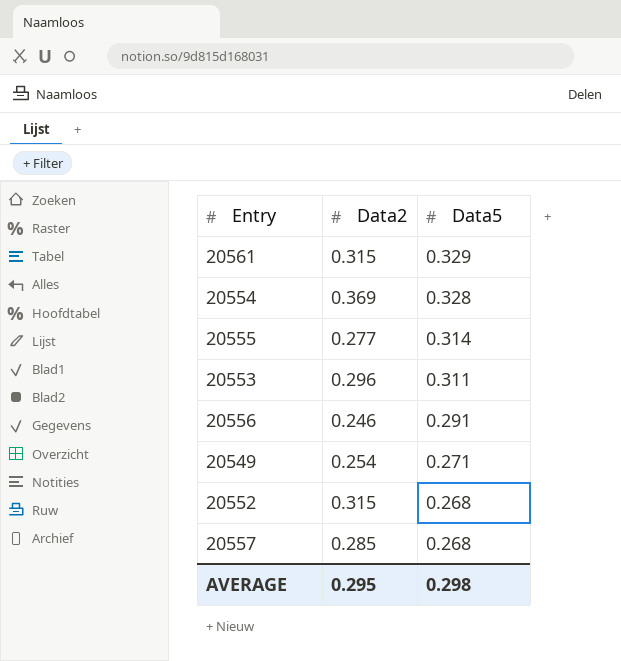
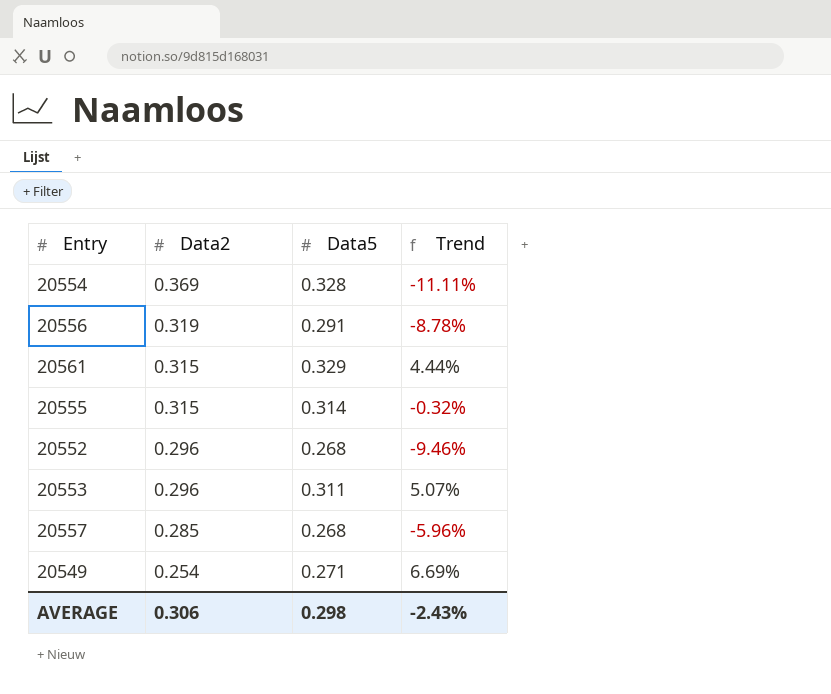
row order: Data5 descending -> Data2 descending
column Trend | formula: none -> ([Data5] - [Data2]) / [Data2]
20556 | Data2: 0.246 -> 0.319
20555 | Data2: 0.277 -> 0.315
20552 | Data2: 0.315 -> 0.296
AVERAGE | Data2: 0.295 -> 0.306

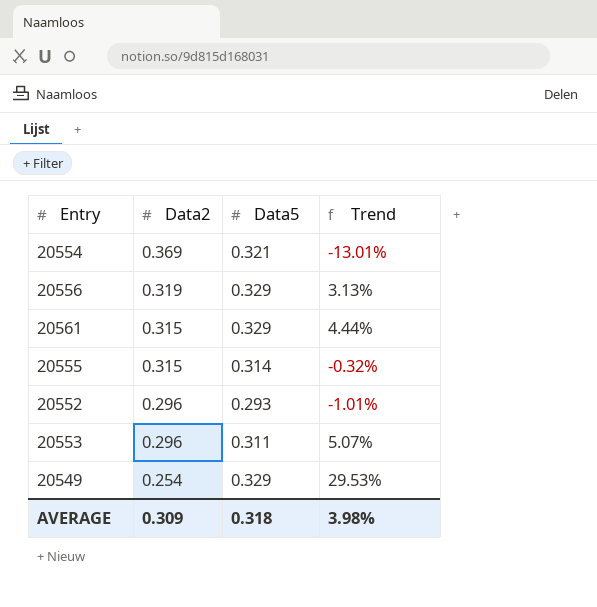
row 20557: 0.285 | 0.268 | -5.96% -> none
20554 | Data5: 0.328 -> 0.321
20554 | Trend: -11.11% -> -13.01%
20556 | Data5: 0.291 -> 0.329
20556 | Trend: -8.78% -> 3.13%
20552 | Data5: 0.268 -> 0.293
20552 | Trend: -9.46% -> -1.01%
20549 | Data5: 0.271 -> 0.329
20549 | Trend: 6.69% -> 29.53%
AVERAGE | Data2: 0.306 -> 0.309
AVERAGE | Data5: 0.298 -> 0.318
AVERAGE | Trend: -2.43% -> 3.98%

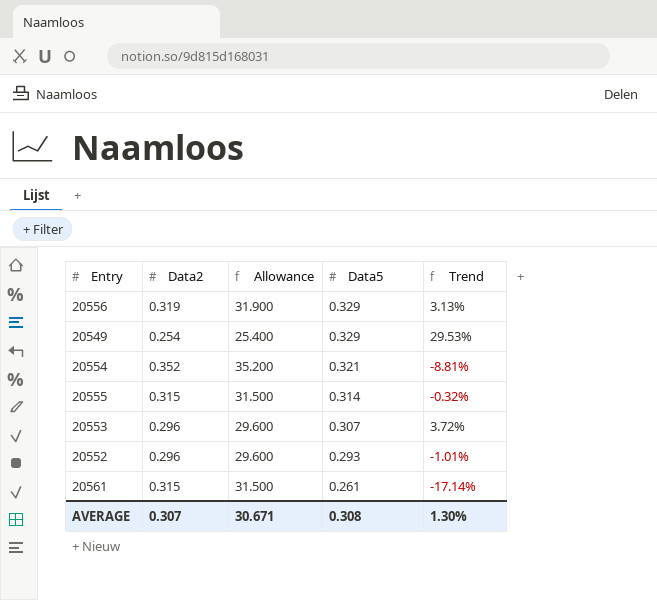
row order: Data2 descending -> Data5 descending
column Allowance | formula: none -> [Data2] * 100
20554 | Data2: 0.369 -> 0.352
20554 | Trend: -13.01% -> -8.81%
20553 | Data5: 0.311 -> 0.307
20553 | Trend: 5.07% -> 3.72%
20561 | Data5: 0.329 -> 0.261
20561 | Trend: 4.44% -> -17.14%
AVERAGE | Data2: 0.309 -> 0.307
AVERAGE | Data5: 0.318 -> 0.308
AVERAGE | Trend: 3.98% -> 1.30%

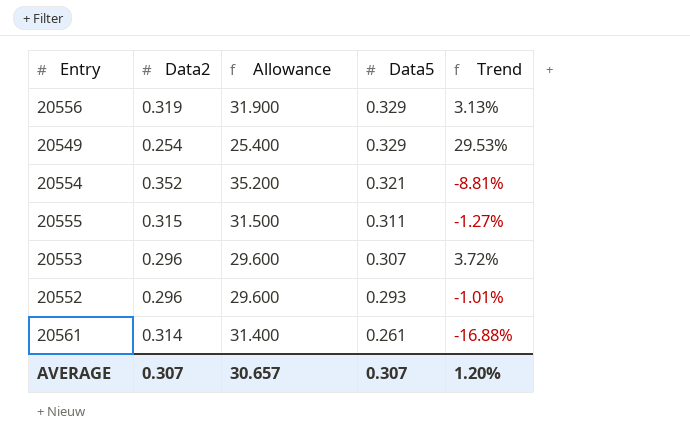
20555 | Data5: 0.314 -> 0.311
20555 | Trend: -0.32% -> -1.27%
20561 | Data2: 0.315 -> 0.314
20561 | Allowance: 31.500 -> 31.400
20561 | Trend: -17.14% -> -16.88%
AVERAGE | Allowance: 30.671 -> 30.657
AVERAGE | Data5: 0.308 -> 0.307
AVERAGE | Trend: 1.30% -> 1.20%

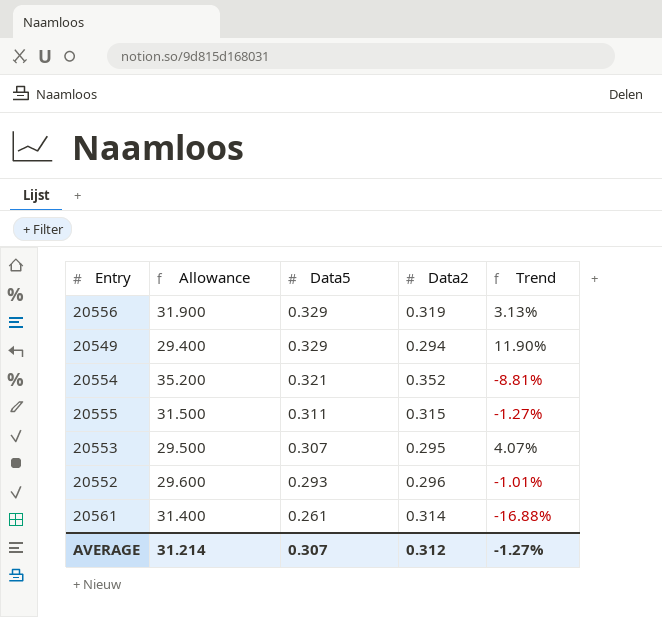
column Data2 | position: 2 -> 4
20549 | Allowance: 25.400 -> 29.400
20549 | Data2: 0.254 -> 0.294
20549 | Trend: 29.53% -> 11.90%
20553 | Allowance: 29.600 -> 29.500
20553 | Data2: 0.296 -> 0.295
20553 | Trend: 3.72% -> 4.07%
AVERAGE | Allowance: 30.657 -> 31.214
AVERAGE | Data2: 0.307 -> 0.312
AVERAGE | Trend: 1.20% -> -1.27%

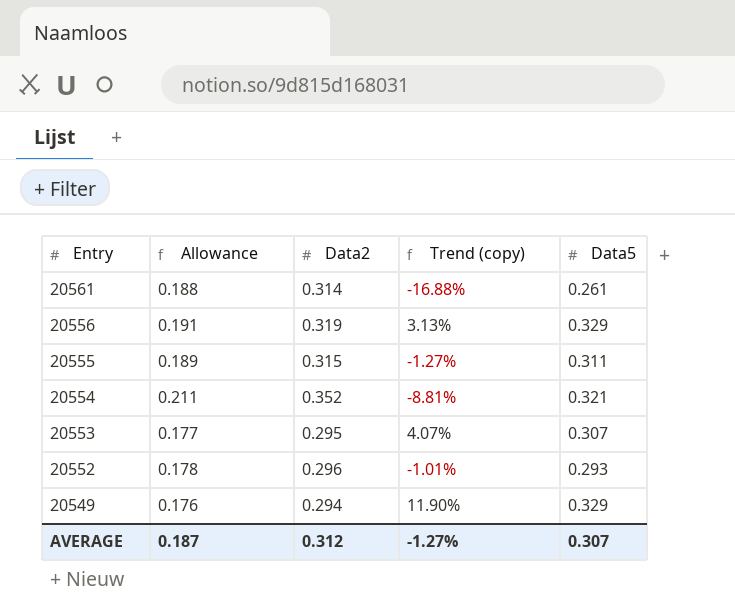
row order: Data5 descending -> Entry descending
column Allowance | formula: [Data2] * 100 -> [Data2] * 0.6
column name: Trend -> Trend (copy)
column Data5 | position: 3 -> 5
AVERAGE | Allowance: 31.214 -> 0.187

